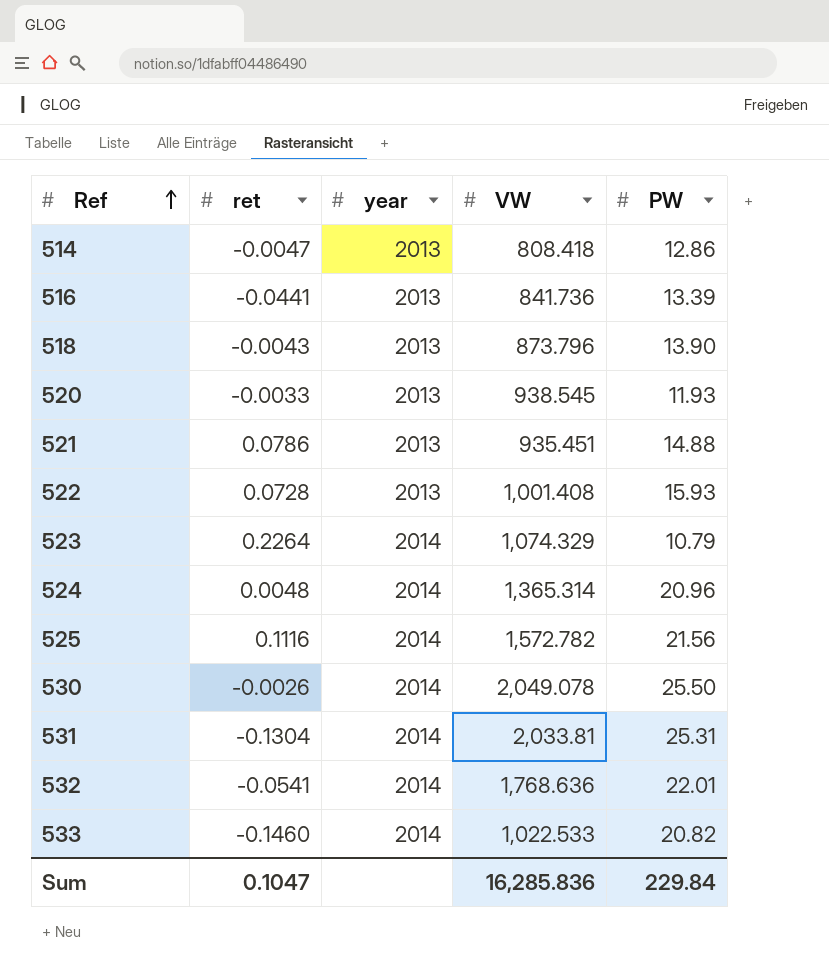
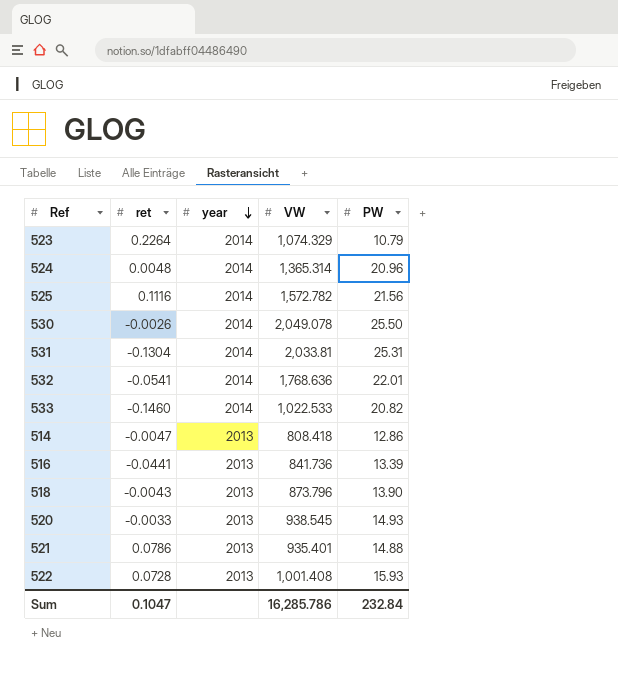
row order: Ref ascending -> year descending
520 | PW: 11.93 -> 14.93
521 | VW: 935.451 -> 935.401
Sum | VW: 16,285.836 -> 16,285.786
Sum | PW: 229.84 -> 232.84

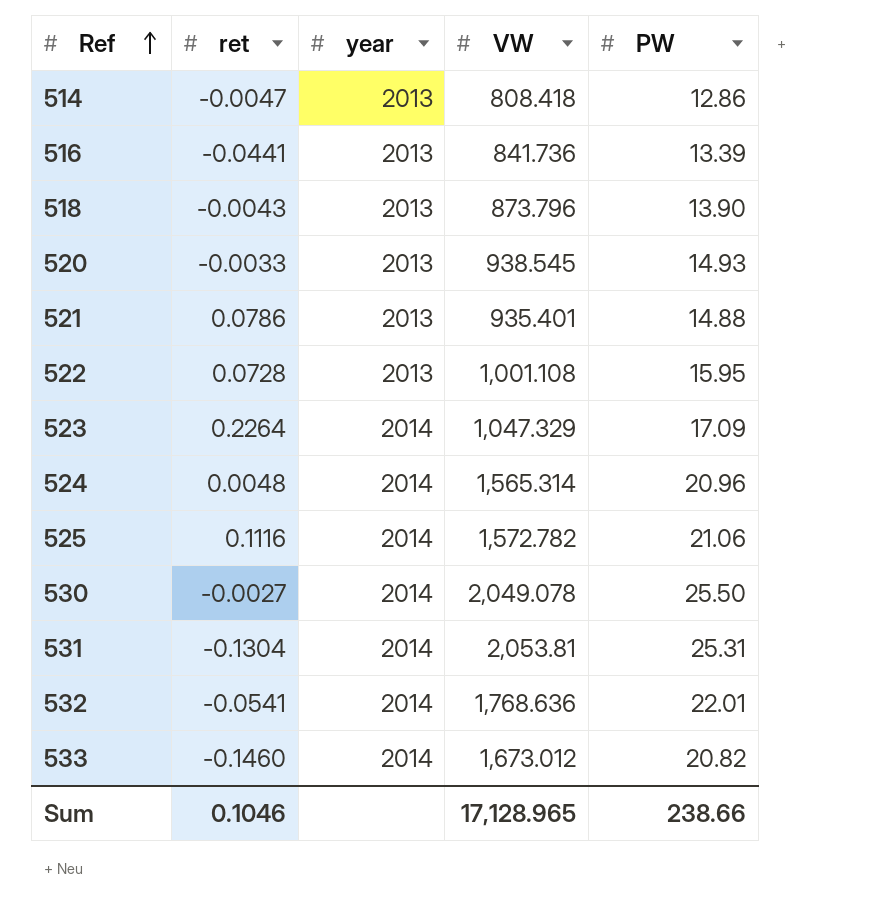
row order: year descending -> Ref ascending
522 | VW: 1,001.408 -> 1,001.108
522 | PW: 15.93 -> 15.95
523 | VW: 1,074.329 -> 1,047.329
523 | PW: 10.79 -> 17.09
524 | VW: 1,365.314 -> 1,565.314
525 | PW: 21.56 -> 21.06
530 | ret: -0.0026 -> -0.0027
531 | VW: 2,033.81 -> 2,053.81
533 | VW: 1,022.533 -> 1,673.012
Sum | ret: 0.1047 -> 0.1046
Sum | VW: 16,285.786 -> 17,128.965
Sum | PW: 232.84 -> 238.66

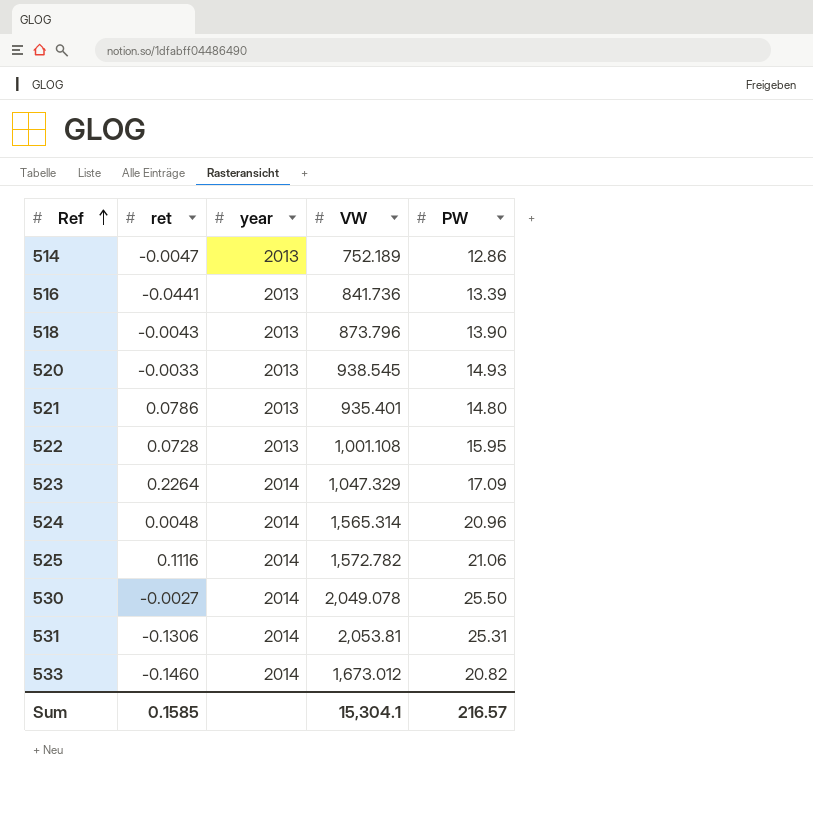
row 532: -0.0541 | 2014 | 1,768.636 | 22.01 -> none
514 | VW: 808.418 -> 752.189
521 | PW: 14.88 -> 14.80
531 | ret: -0.1304 -> -0.1306
Sum | ret: 0.1046 -> 0.1585
Sum | VW: 17,128.965 -> 15,304.1
Sum | PW: 238.66 -> 216.57

